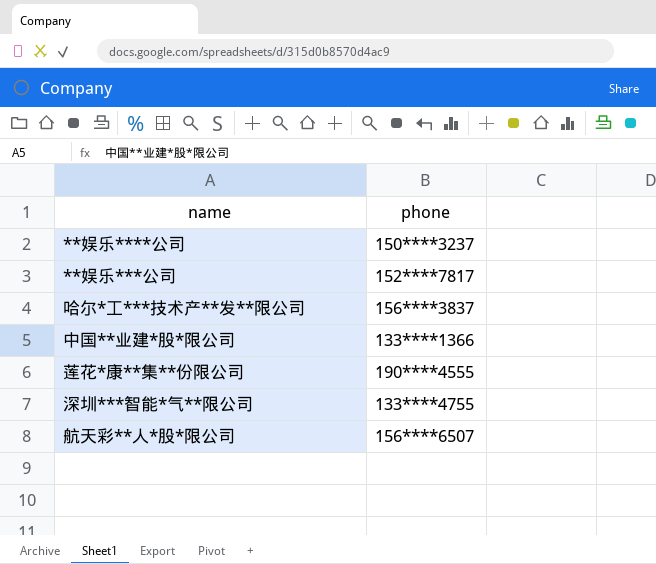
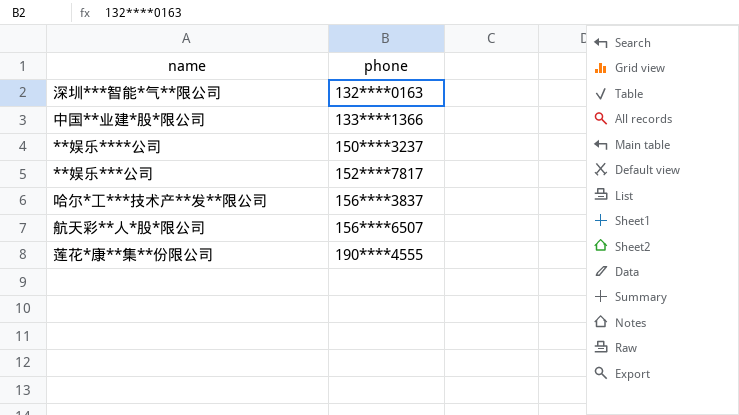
row order: none -> phone ascending
深圳***智能*气**限公司 | phone: 133****4755 -> 132****0163

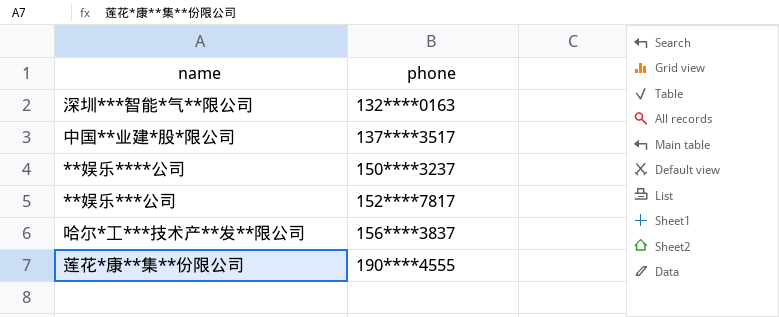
row 航天彩**人*股*限公司: 156****6507 -> none
中国**业建*股*限公司 | phone: 133****1366 -> 137****3517

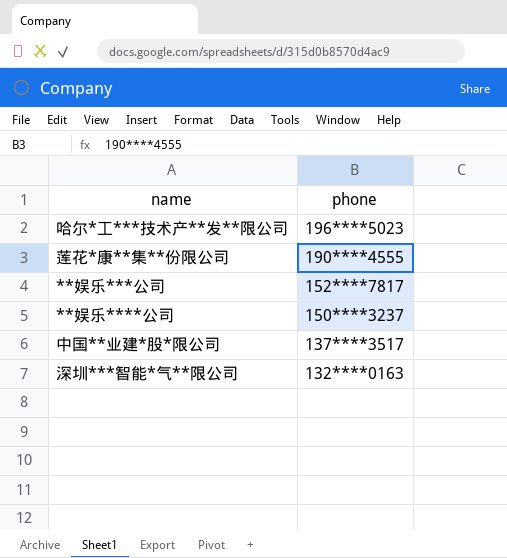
row order: phone ascending -> phone descending
哈尔*工***技术产**发**限公司 | phone: 156****3837 -> 196****5023

